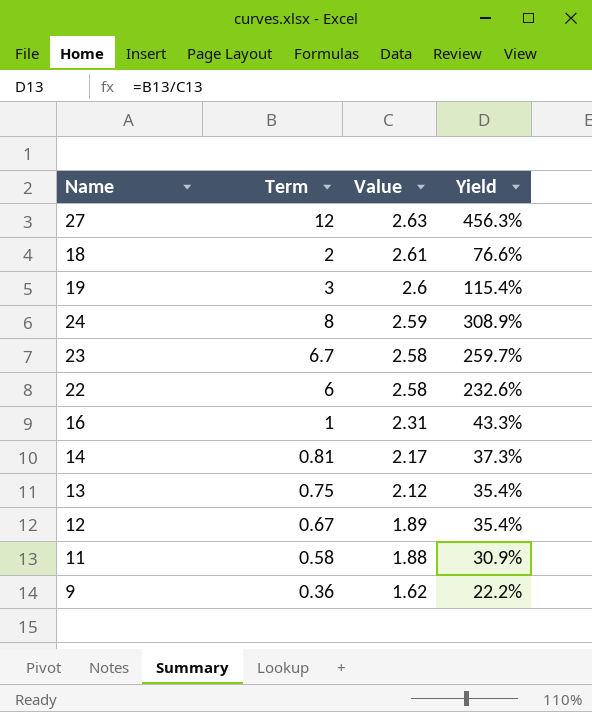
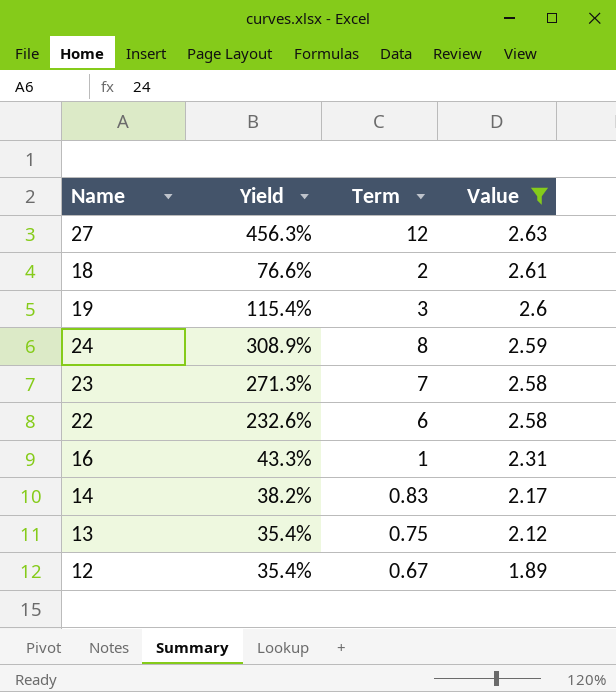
filter: none -> Value >= 1.89
column Yield | position: 4 -> 2
23 | Yield: 259.7% -> 271.3%
23 | Term: 6.7 -> 7
14 | Yield: 37.3% -> 38.2%
14 | Term: 0.81 -> 0.83

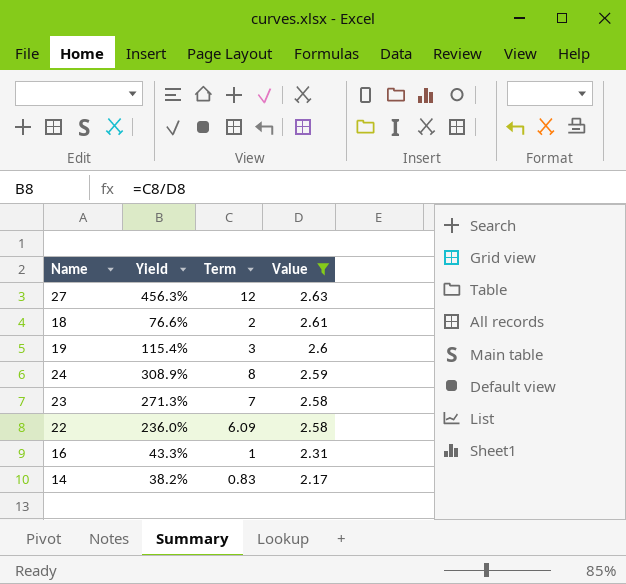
row 13: 35.4% | 0.75 | 2.12 -> none
row 12: 35.4% | 0.67 | 1.89 -> none
22 | Yield: 232.6% -> 236.0%
22 | Term: 6 -> 6.09

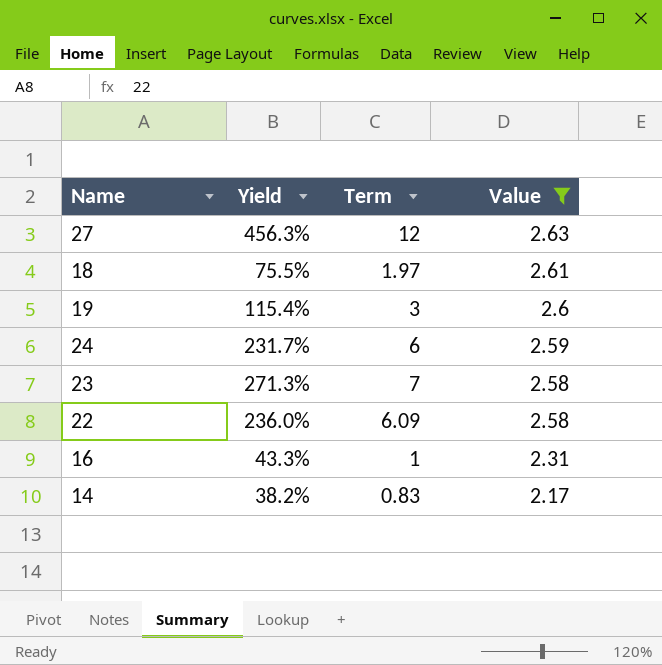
18 | Yield: 76.6% -> 75.5%
18 | Term: 2 -> 1.97
24 | Yield: 308.9% -> 231.7%
24 | Term: 8 -> 6

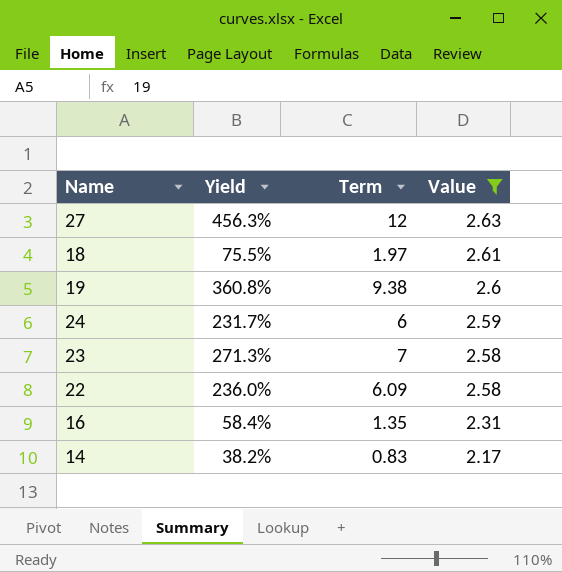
19 | Yield: 115.4% -> 360.8%
19 | Term: 3 -> 9.38
16 | Yield: 43.3% -> 58.4%
16 | Term: 1 -> 1.35

